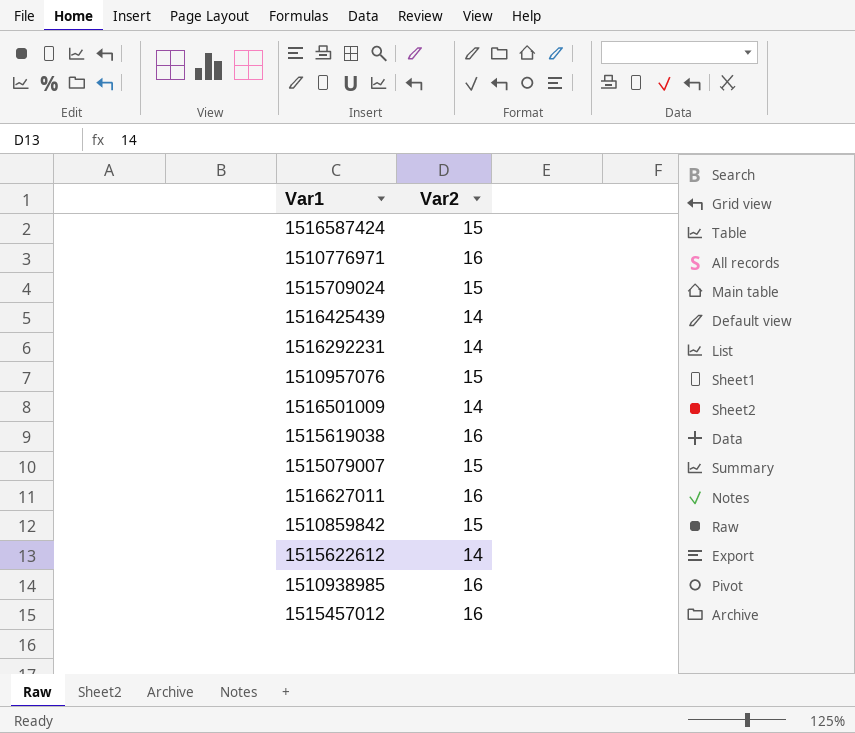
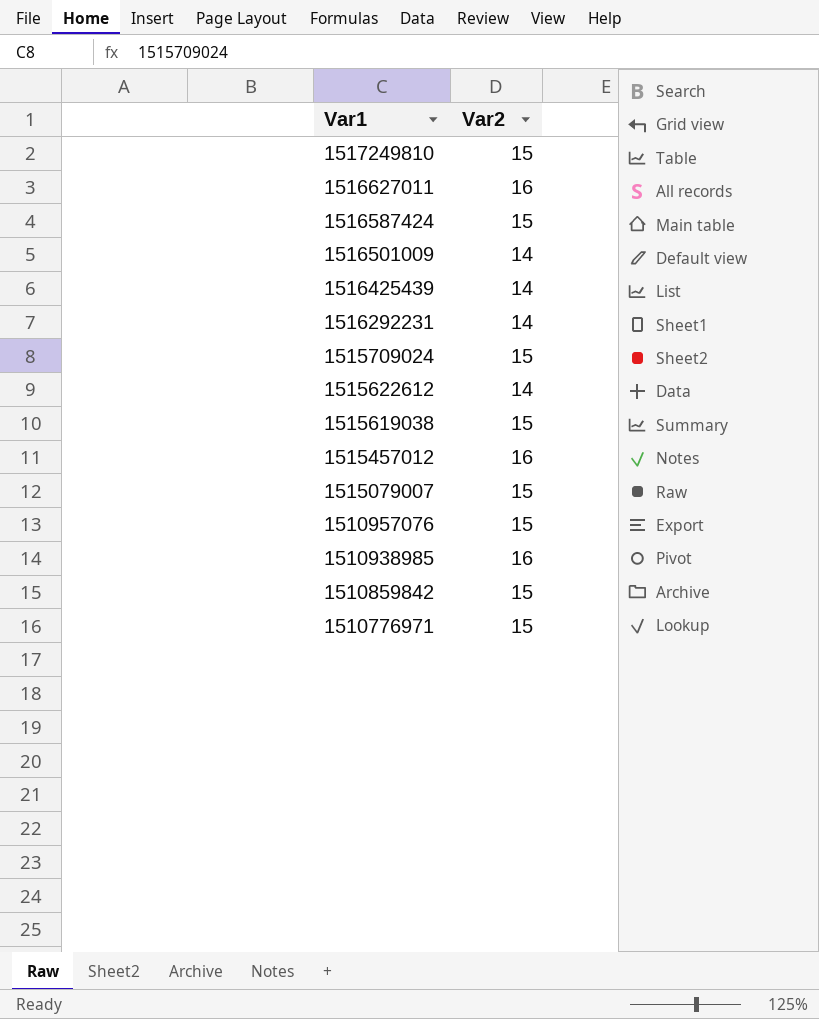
row order: none -> Var1 descending
row 1517249810: none -> 15
1515619038 | Var2: 16 -> 15
1510776971 | Var2: 16 -> 15

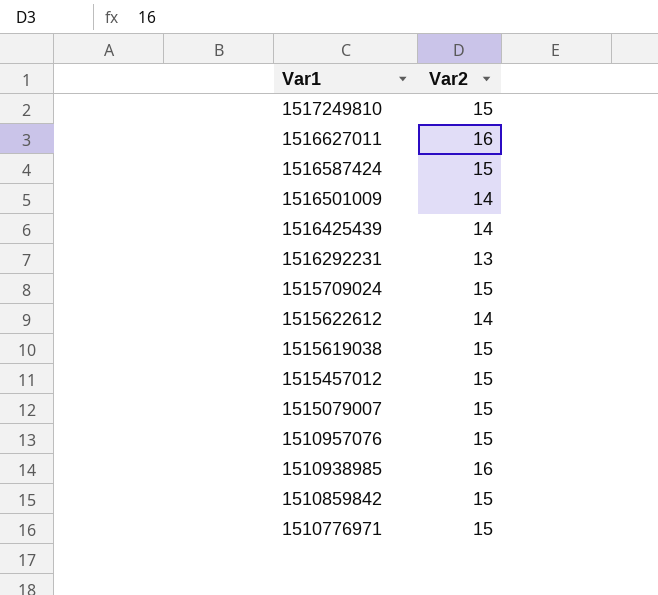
1516292231 | Var2: 14 -> 13
1515457012 | Var2: 16 -> 15

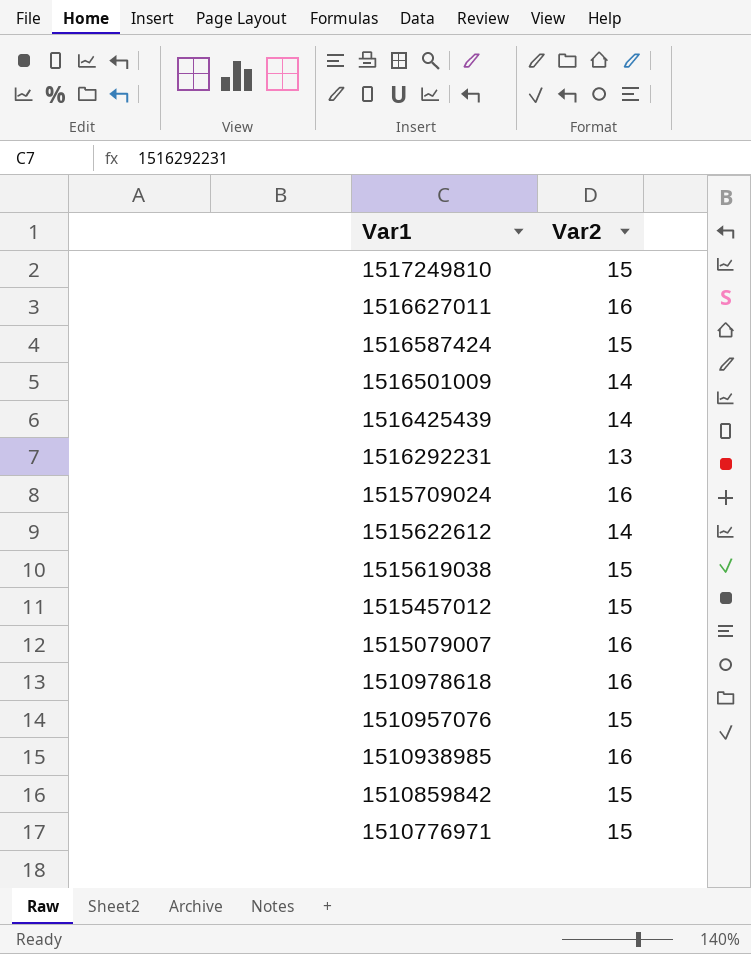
1515709024 | Var2: 15 -> 16
1515079007 | Var2: 15 -> 16
row 1510978618: none -> 16

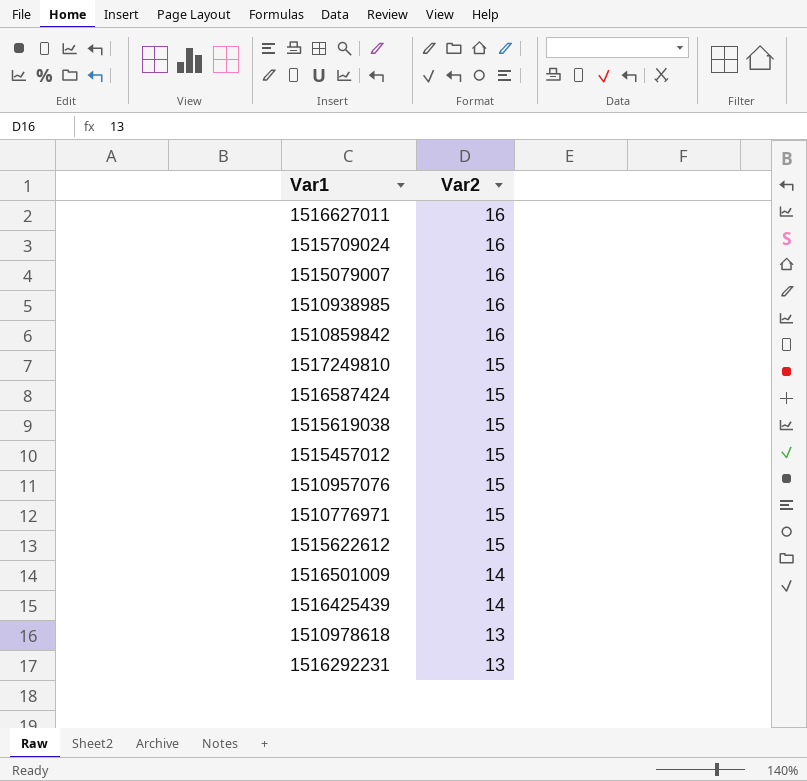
row order: Var1 descending -> Var2 descending
1510859842 | Var2: 15 -> 16
1515622612 | Var2: 14 -> 15
1510978618 | Var2: 16 -> 13

